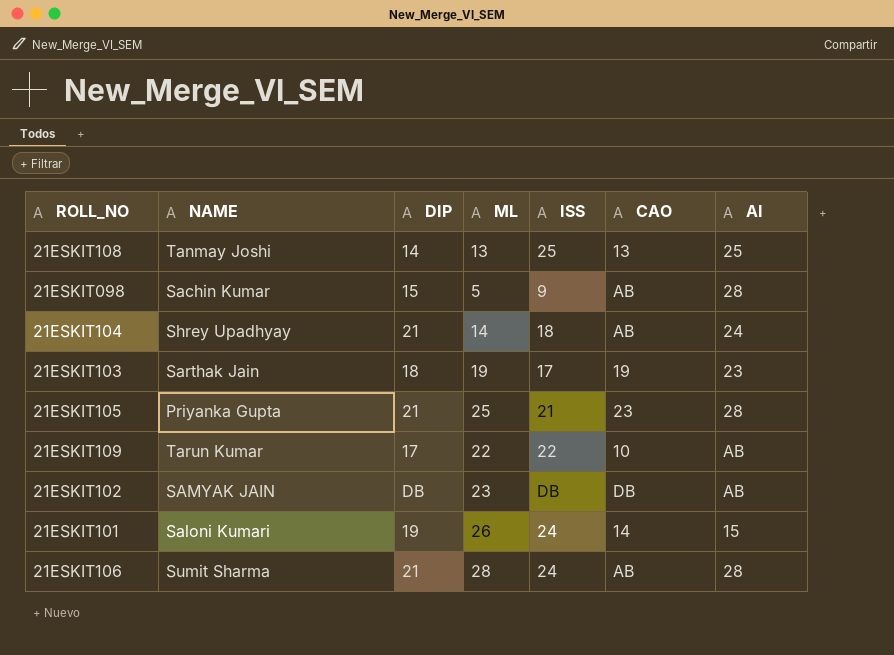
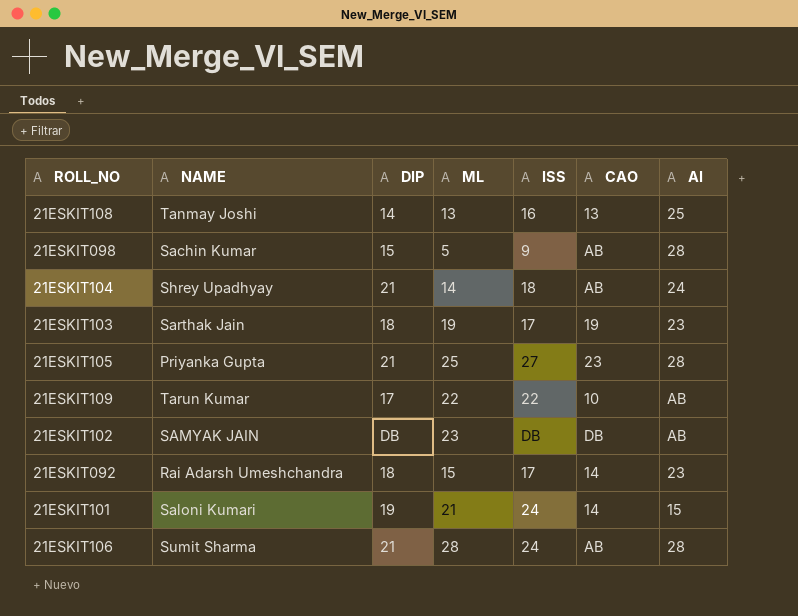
21ESKIT108 | ISS: 25 -> 16
21ESKIT105 | ISS: 21 -> 27
row 21ESKIT092: none -> Rai Adarsh Umeshchandra | 18 | 15 | 17 | 14 | 23
21ESKIT101 | ML: 26 -> 21

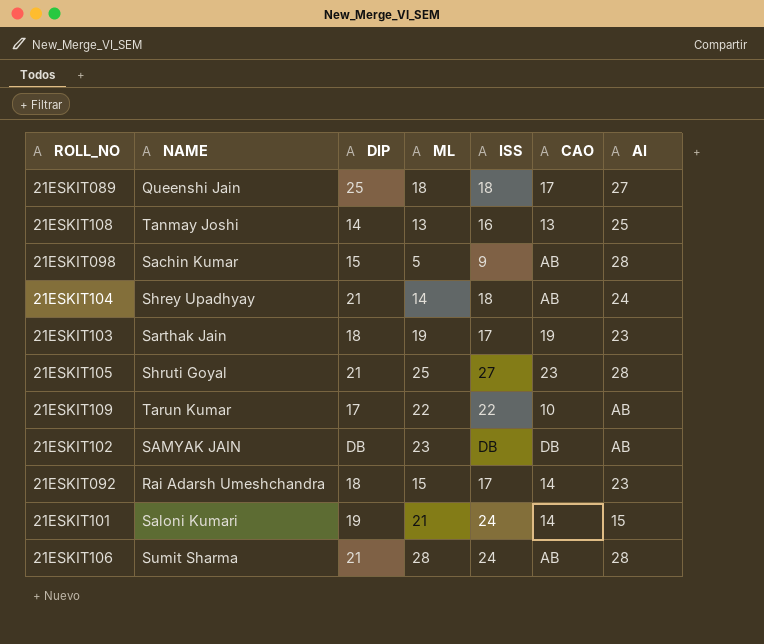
row 21ESKIT089: none -> Queenshi Jain | 25 | 18 | 18 | 17 | 27
21ESKIT105 | NAME: Priyanka Gupta -> Shruti Goyal

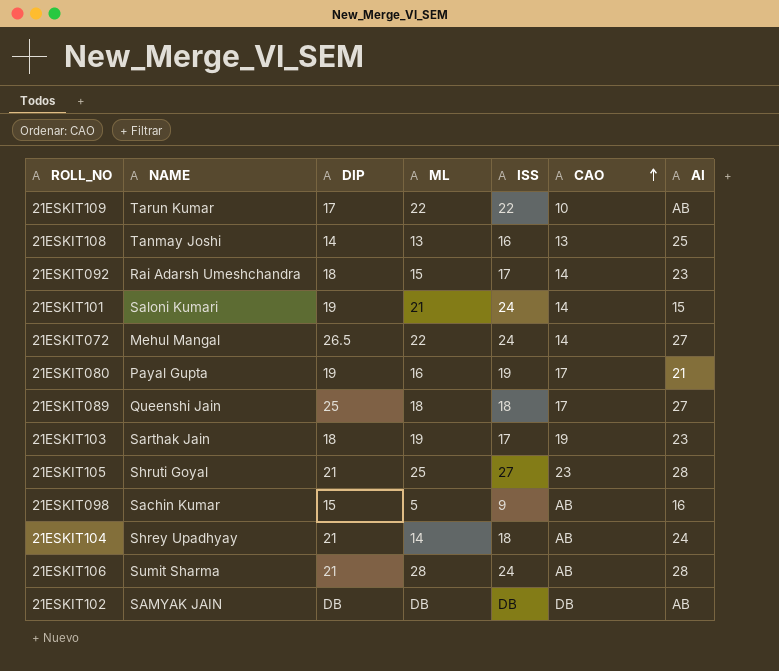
row order: none -> CAO ascending
row 21ESKIT072: none -> Mehul Mangal | 26.5 | 22 | 24 | 14 | 27
row 21ESKIT080: none -> Payal Gupta | 19 | 16 | 19 | 17 | 21
21ESKIT098 | AI: 28 -> 16
21ESKIT102 | ML: 23 -> DB

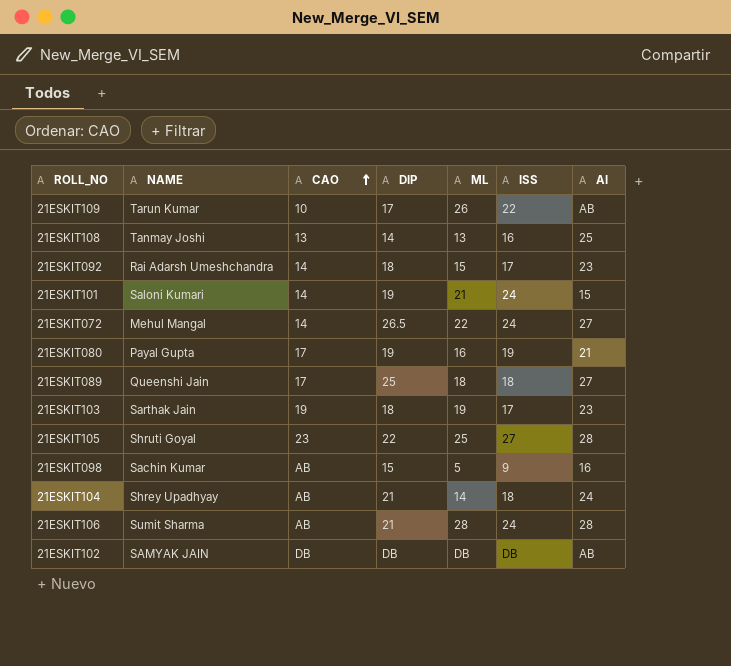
column CAO | position: 6 -> 3
21ESKIT109 | ML: 22 -> 26
21ESKIT105 | DIP: 21 -> 22

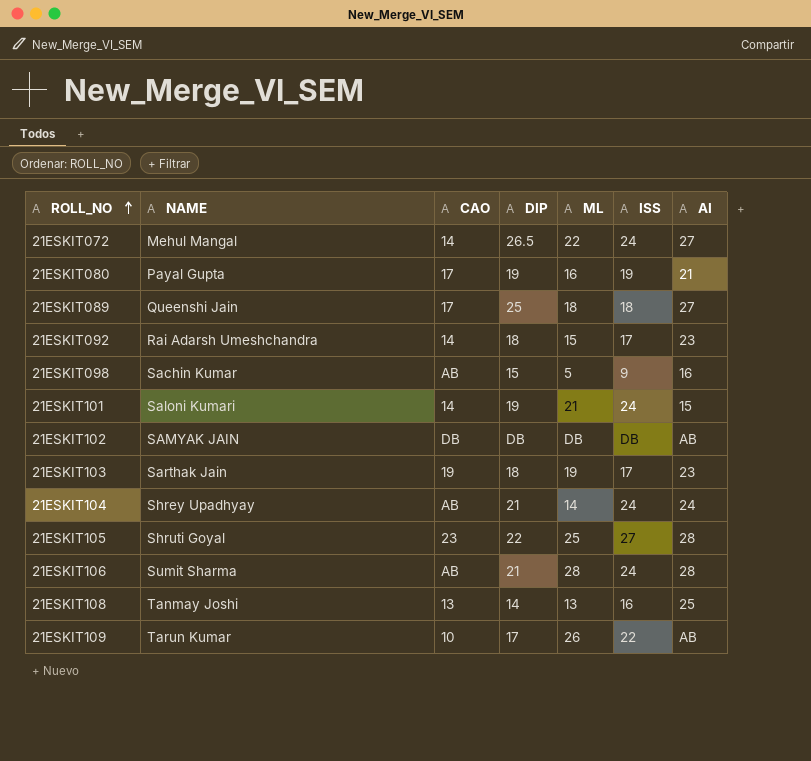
row order: CAO ascending -> ROLL_NO ascending
21ESKIT104 | ISS: 18 -> 24

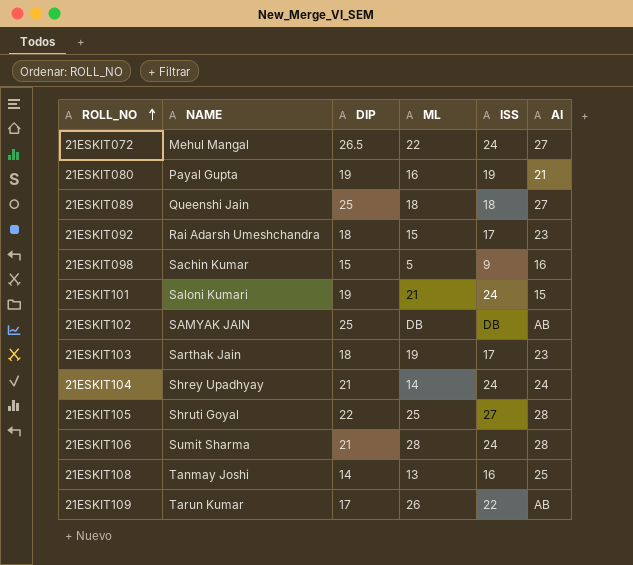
column CAO | position: 3 -> none
21ESKIT102 | DIP: DB -> 25

